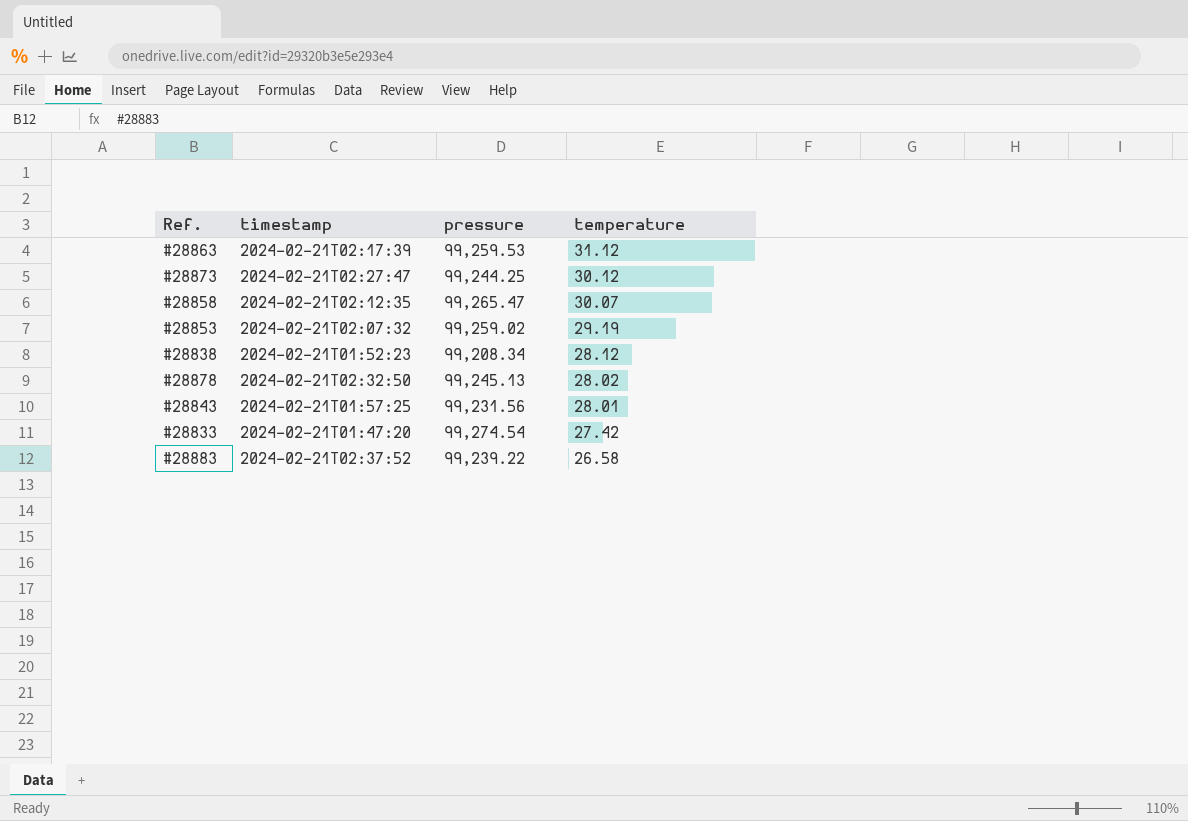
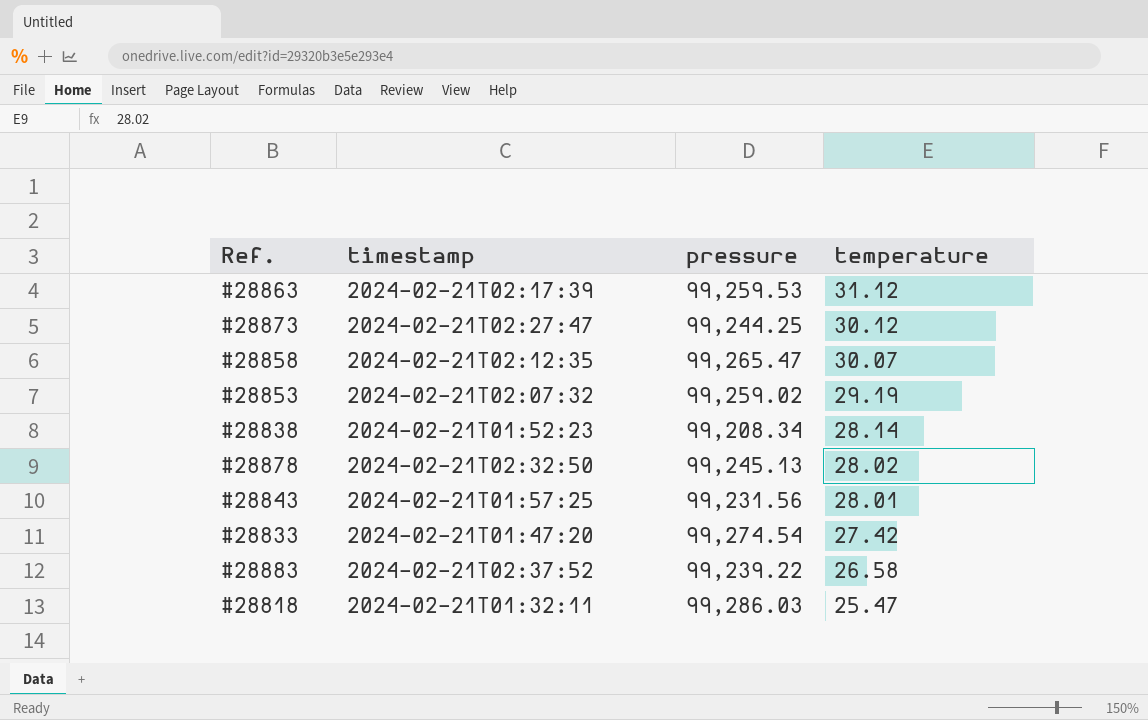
#28838 | temperature: 28.12 -> 28.14
row #28818: none -> 2024-02-21T01:32:11 | 99,286.03 | 25.47

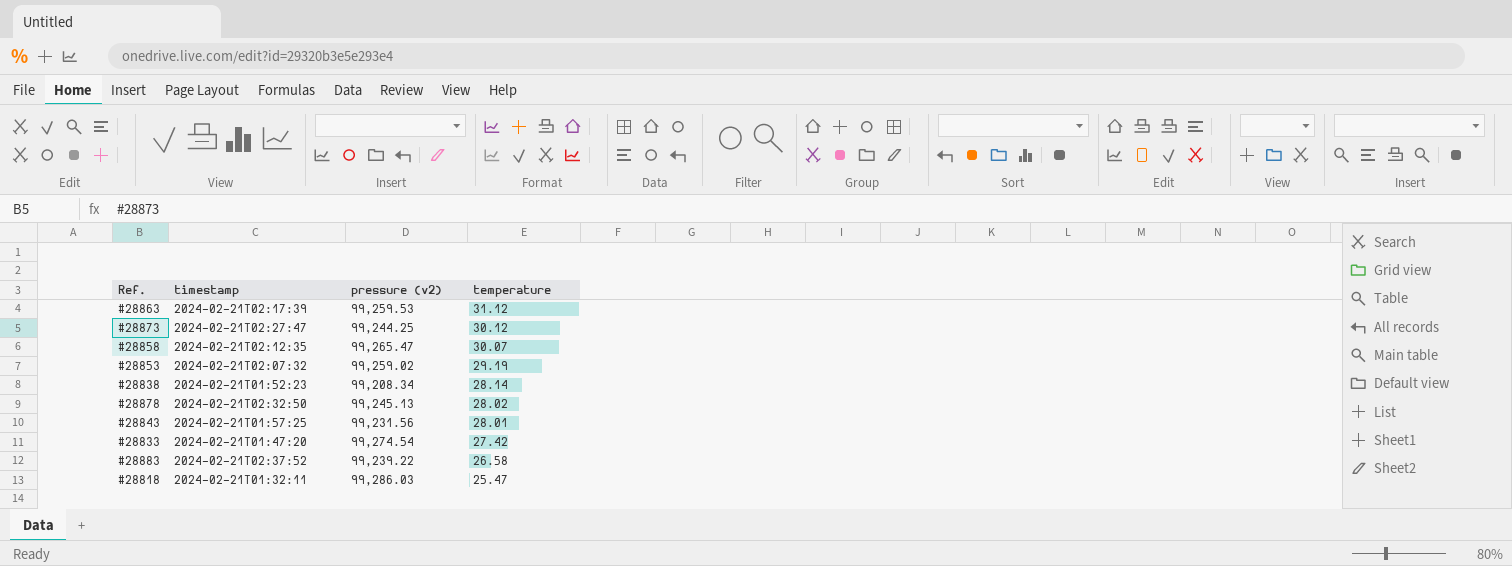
column name: pressure -> pressure (v2)

